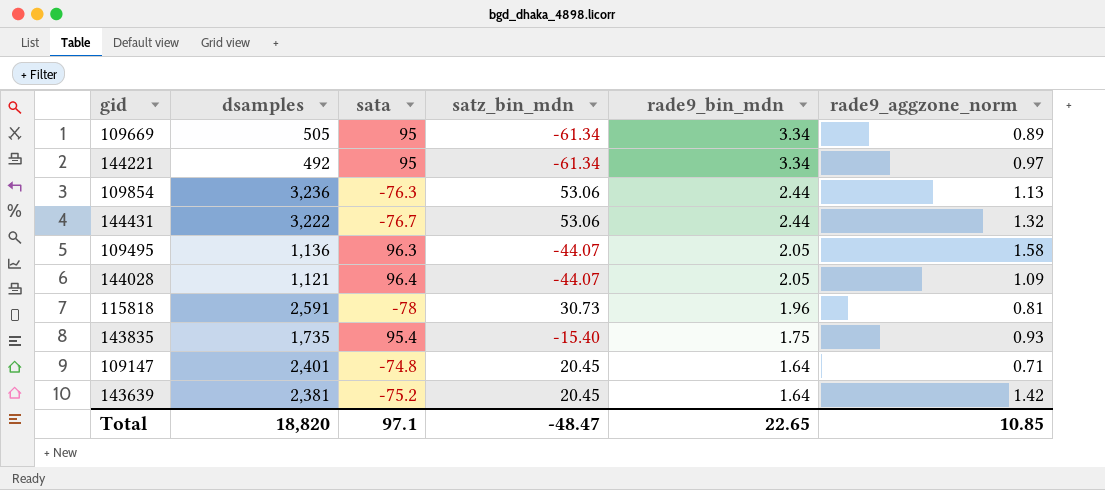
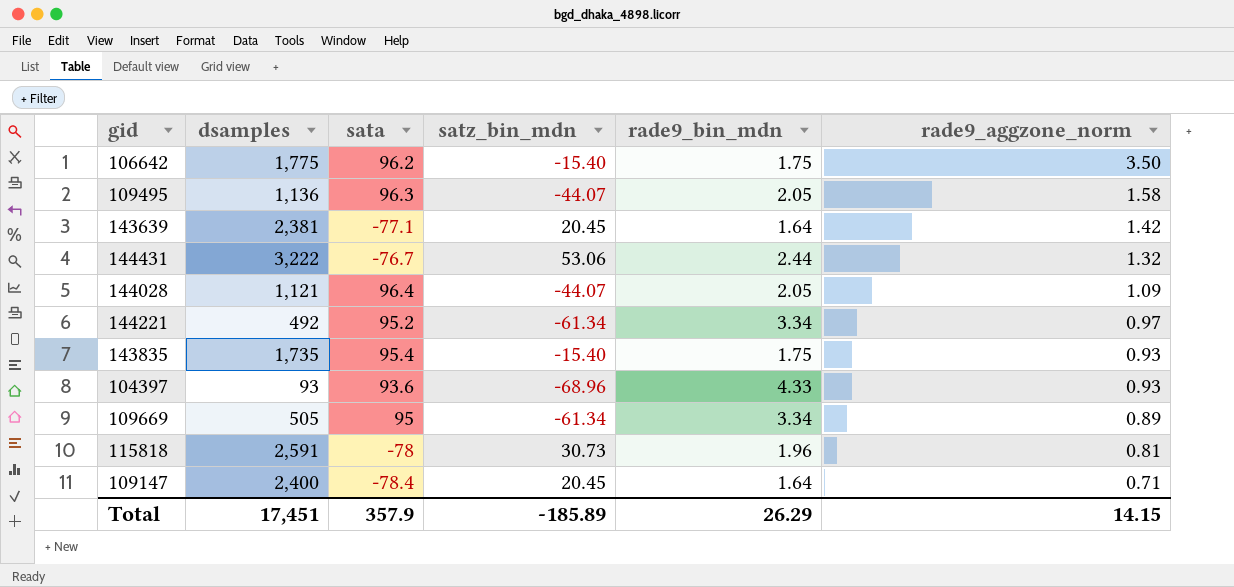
row order: rade9_bin_mdn descending -> rade9_aggzone_norm descending
row 109854: 3,236 | -76.3 | 53.06 | 2.44 | 1.13 -> none
row 106642: none -> 1,775 | 96.2 | -15.40 | 1.75 | 3.50
143639 | sata: -75.2 -> -77.1
144221 | sata: 95 -> 95.2
row 104397: none -> 93 | 93.6 | -68.96 | 4.33 | 0.93
109147 | dsamples: 2,401 -> 2,400
109147 | sata: -74.8 -> -78.4
Total | dsamples: 18,820 -> 17,451
Total | sata: 97.1 -> 357.9
Total | satz_bin_mdn: -48.47 -> -185.89
Total | rade9_bin_mdn: 22.65 -> 26.29
Total | rade9_aggzone_norm: 10.85 -> 14.15

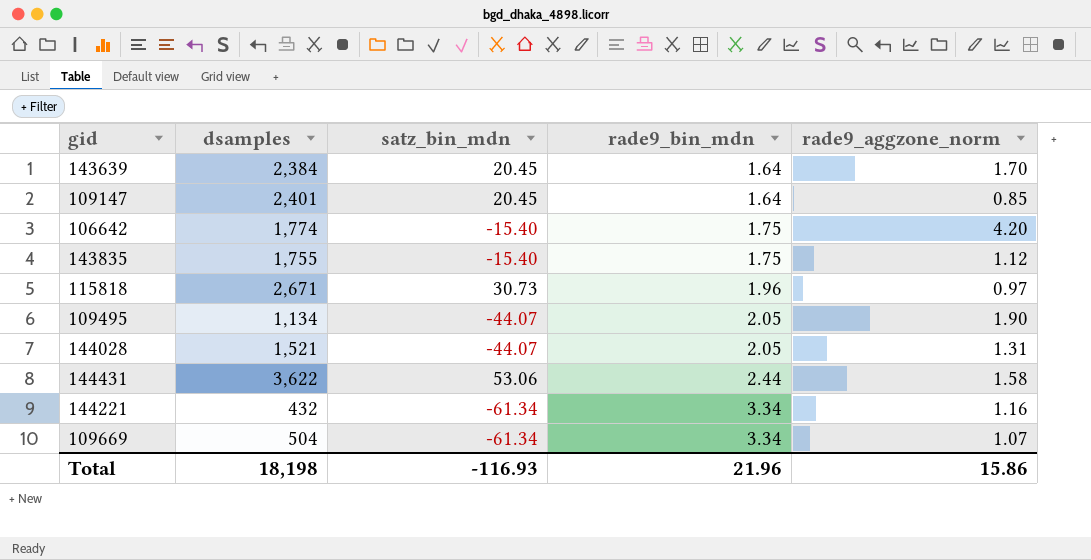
row order: rade9_aggzone_norm descending -> rade9_bin_mdn ascending
column sata | position: 3 -> none
row 104397: 93 | 93.6 | -68.96 | 4.33 | 0.93 -> none
143639 | dsamples: 2,381 -> 2,384
143639 | rade9_aggzone_norm: 1.42 -> 1.70
109147 | dsamples: 2,400 -> 2,401
109147 | rade9_aggzone_norm: 0.71 -> 0.85
106642 | dsamples: 1,775 -> 1,774
106642 | rade9_aggzone_norm: 3.50 -> 4.20
143835 | dsamples: 1,735 -> 1,755
143835 | rade9_aggzone_norm: 0.93 -> 1.12
115818 | dsamples: 2,591 -> 2,671
115818 | rade9_aggzone_norm: 0.81 -> 0.97
109495 | dsamples: 1,136 -> 1,134
109495 | rade9_aggzone_norm: 1.58 -> 1.90
144028 | dsamples: 1,121 -> 1,521
144028 | rade9_aggzone_norm: 1.09 -> 1.31
144431 | dsamples: 3,222 -> 3,622
144431 | rade9_aggzone_norm: 1.32 -> 1.58
144221 | dsamples: 492 -> 432
144221 | rade9_aggzone_norm: 0.97 -> 1.16
109669 | dsamples: 505 -> 504
109669 | rade9_aggzone_norm: 0.89 -> 1.07
Total | dsamples: 17,451 -> 18,198
Total | satz_bin_mdn: -185.89 -> -116.93
Total | rade9_bin_mdn: 26.29 -> 21.96
Total | rade9_aggzone_norm: 14.15 -> 15.86

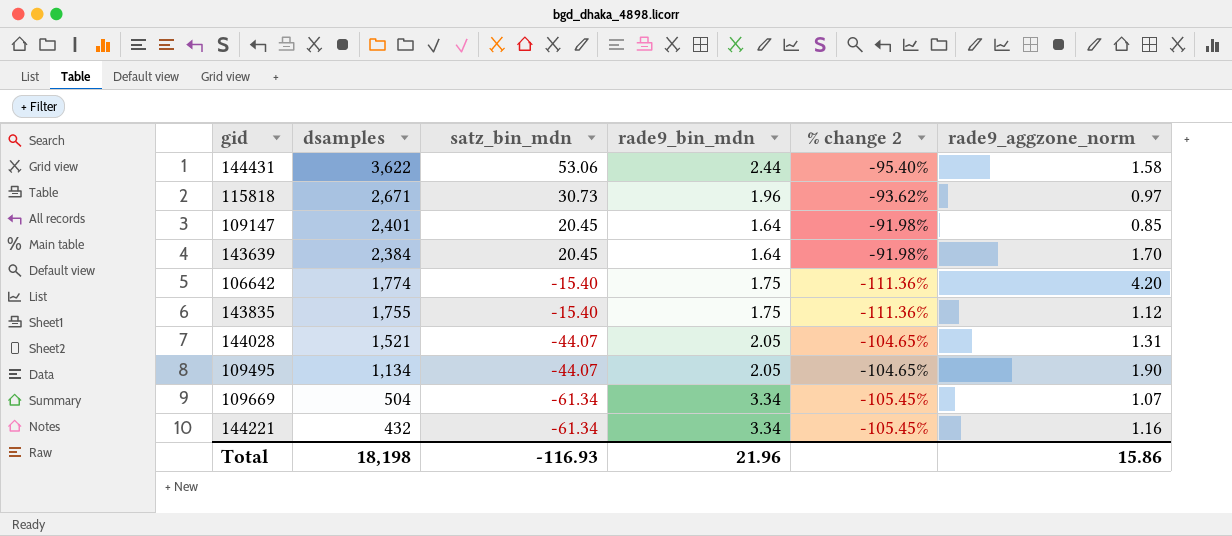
row order: rade9_bin_mdn ascending -> dsamples descending
column % change 2 | formula: none -> ([rade9_bin_mdn] - [satz_bin_mdn]) / [satz_bin_mdn]

